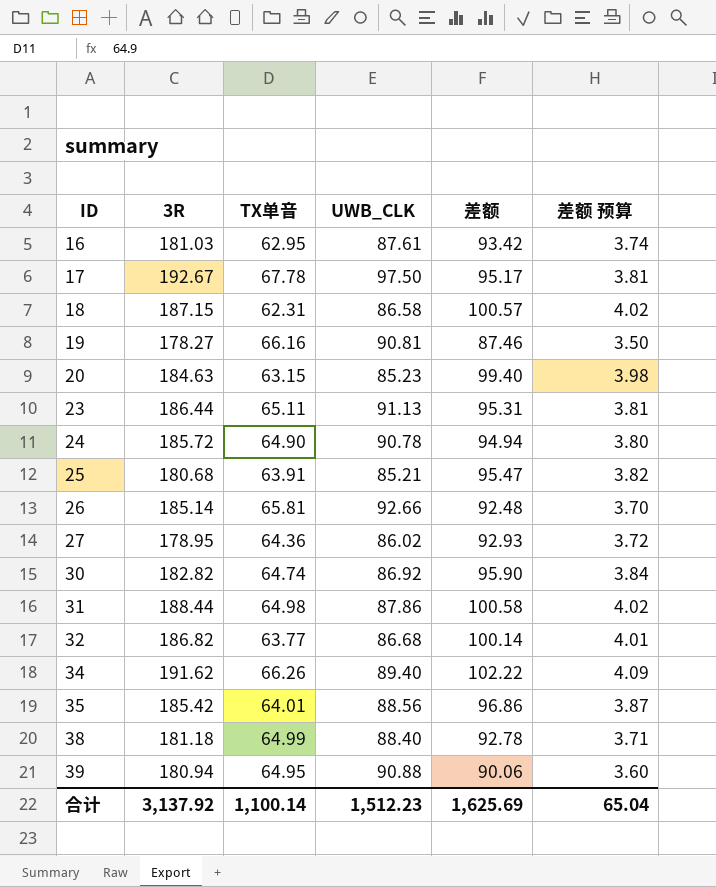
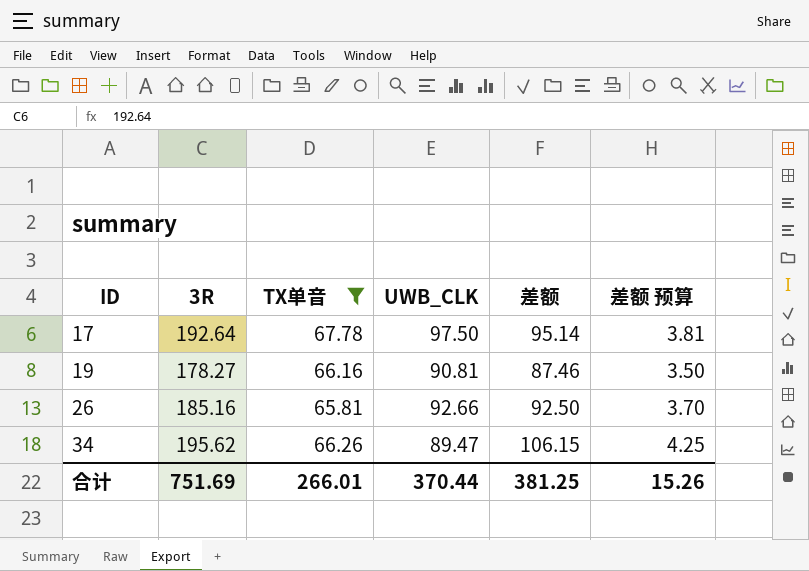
filter: none -> TX单音 >= 65.81
17 | 3R: 192.67 -> 192.64
17 | 差额: 95.17 -> 95.14
26 | 3R: 185.14 -> 185.16
26 | 差额: 92.48 -> 92.50
34 | 3R: 191.62 -> 195.62
34 | UWB_CLK: 89.40 -> 89.47
34 | 差额: 102.22 -> 106.15
34 | 差额 预算: 4.09 -> 4.25
合计 | 3R: 3,137.92 -> 751.69
合计 | TX单音: 1,100.14 -> 266.01
合计 | UWB_CLK: 1,512.23 -> 370.44
合计 | 差额: 1,625.69 -> 381.25
合计 | 差额 预算: 65.04 -> 15.26

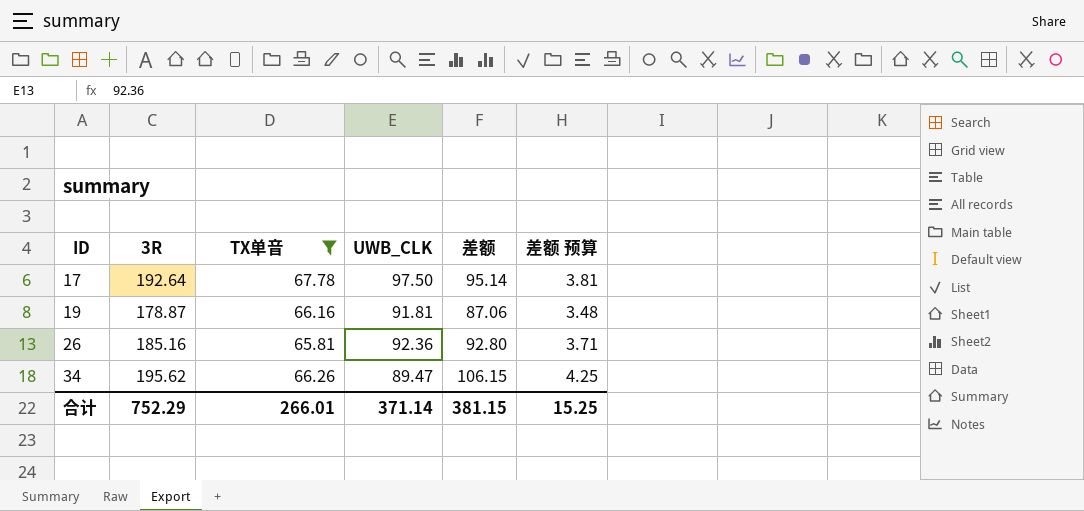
19 | 3R: 178.27 -> 178.87
19 | UWB_CLK: 90.81 -> 91.81
19 | 差额: 87.46 -> 87.06
19 | 差额 预算: 3.50 -> 3.48
26 | UWB_CLK: 92.66 -> 92.36
26 | 差额: 92.50 -> 92.80
26 | 差额 预算: 3.70 -> 3.71
合计 | 3R: 751.69 -> 752.29
合计 | UWB_CLK: 370.44 -> 371.14
合计 | 差额: 381.25 -> 381.15
合计 | 差额 预算: 15.26 -> 15.25

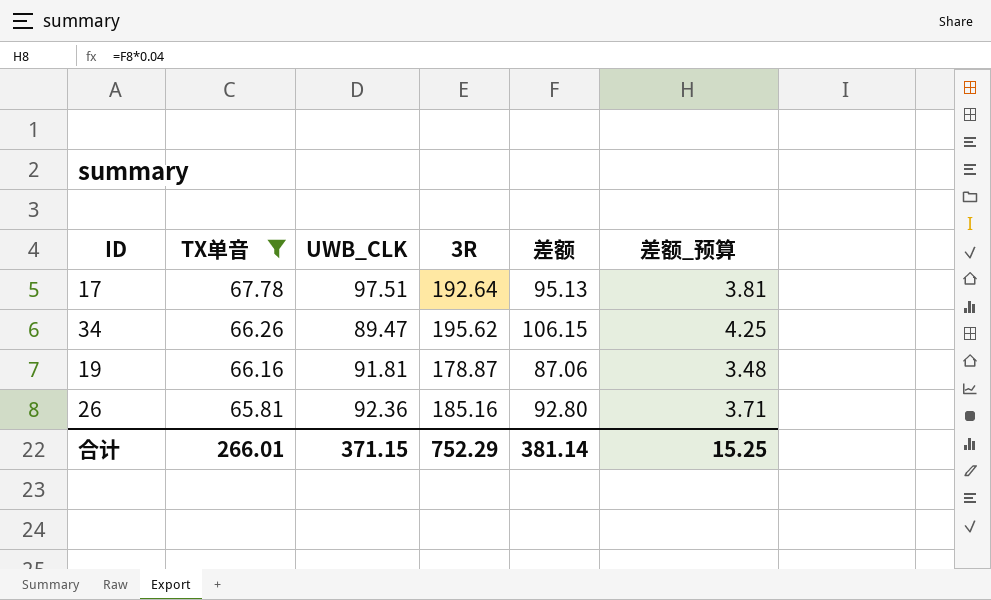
row order: ID ascending -> TX单音 descending
column 3R | position: 2 -> 4
column name: 差额 预算 -> 差额_预算
17 | UWB_CLK: 97.50 -> 97.51
17 | 差额: 95.14 -> 95.13
合计 | UWB_CLK: 371.14 -> 371.15
合计 | 差额: 381.15 -> 381.14

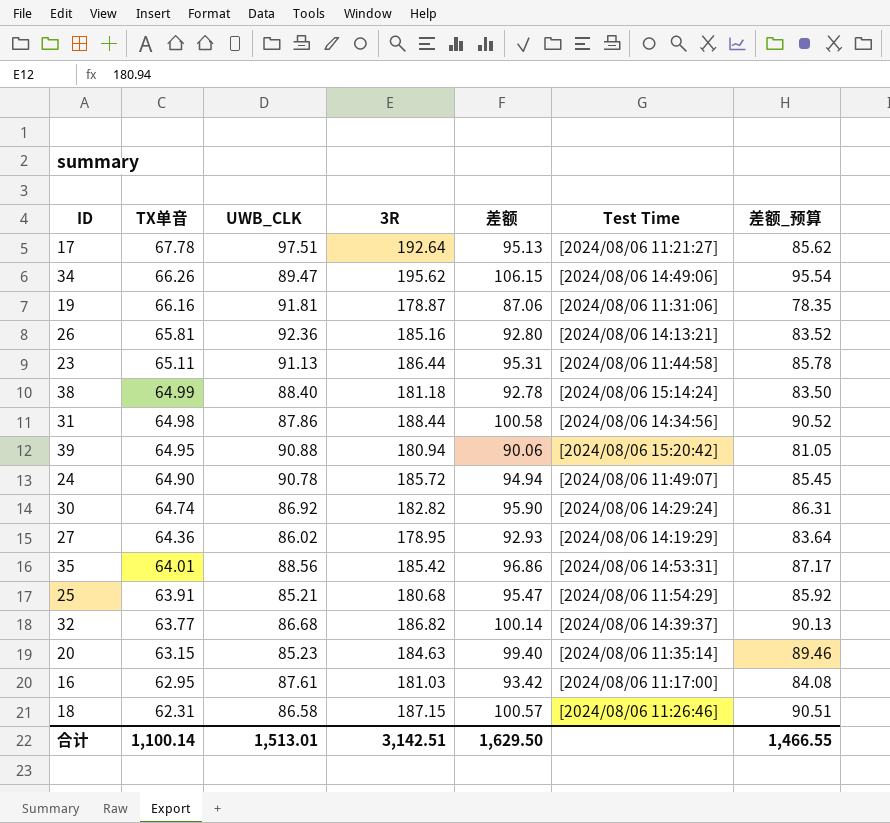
filter: TX单音 >= 65.81 -> none
column Test Time | position: none -> 6
column 差额_预算 | formula: [差额] * 0.04 -> [差额] * 0.9
合计 | TX单音: 266.01 -> 1,100.14
合计 | UWB_CLK: 371.15 -> 1,513.01
合计 | 3R: 752.29 -> 3,142.51
合计 | 差额: 381.14 -> 1,629.50
合计 | 差额_预算: 15.25 -> 1,466.55

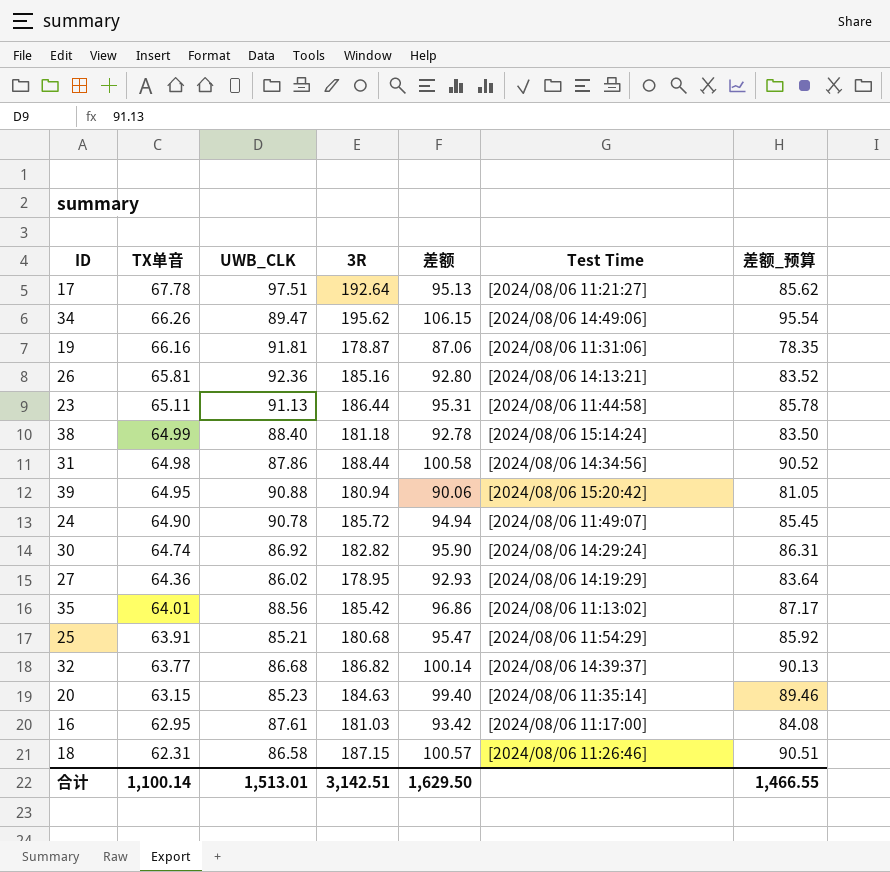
35 | Test Time: [2024/08/06 14:53:31] -> [2024/08/06 11:13:02]

